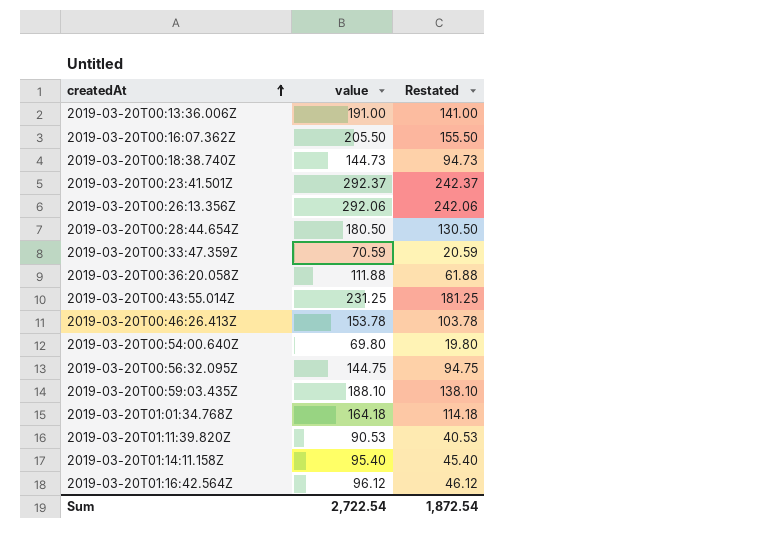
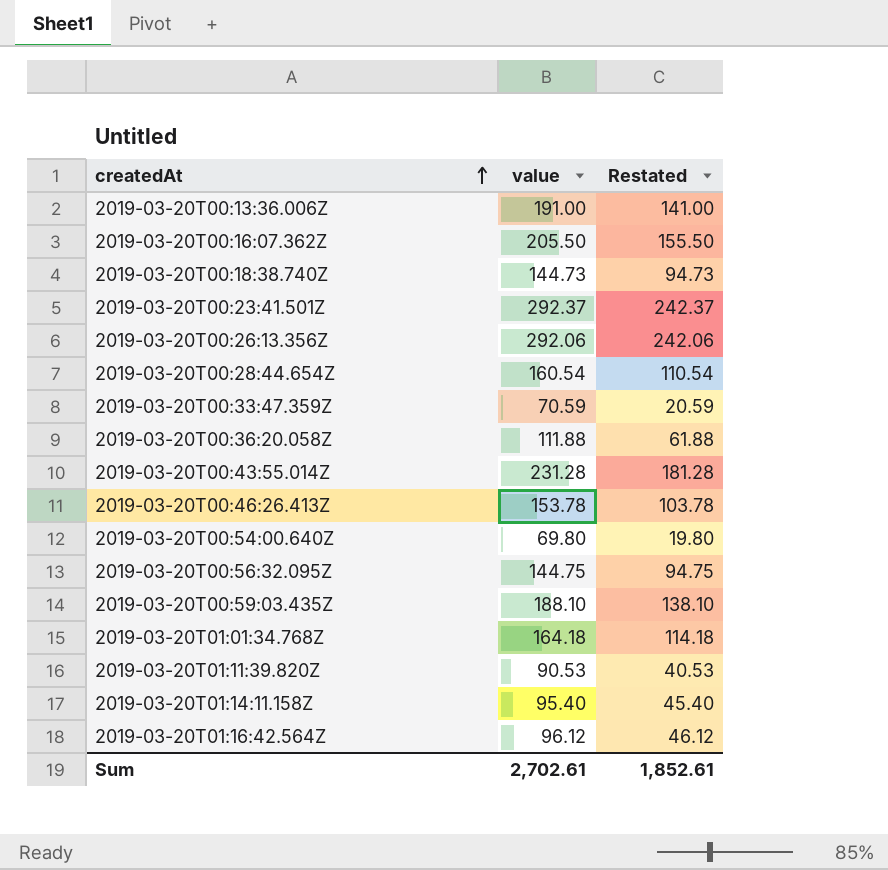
2019-03-20T00:28:44.654Z | value: 180.50 -> 160.54
2019-03-20T00:28:44.654Z | Restated: 130.50 -> 110.54
2019-03-20T00:43:55.014Z | value: 231.25 -> 231.28
2019-03-20T00:43:55.014Z | Restated: 181.25 -> 181.28
Sum | value: 2,722.54 -> 2,702.61
Sum | Restated: 1,872.54 -> 1,852.61

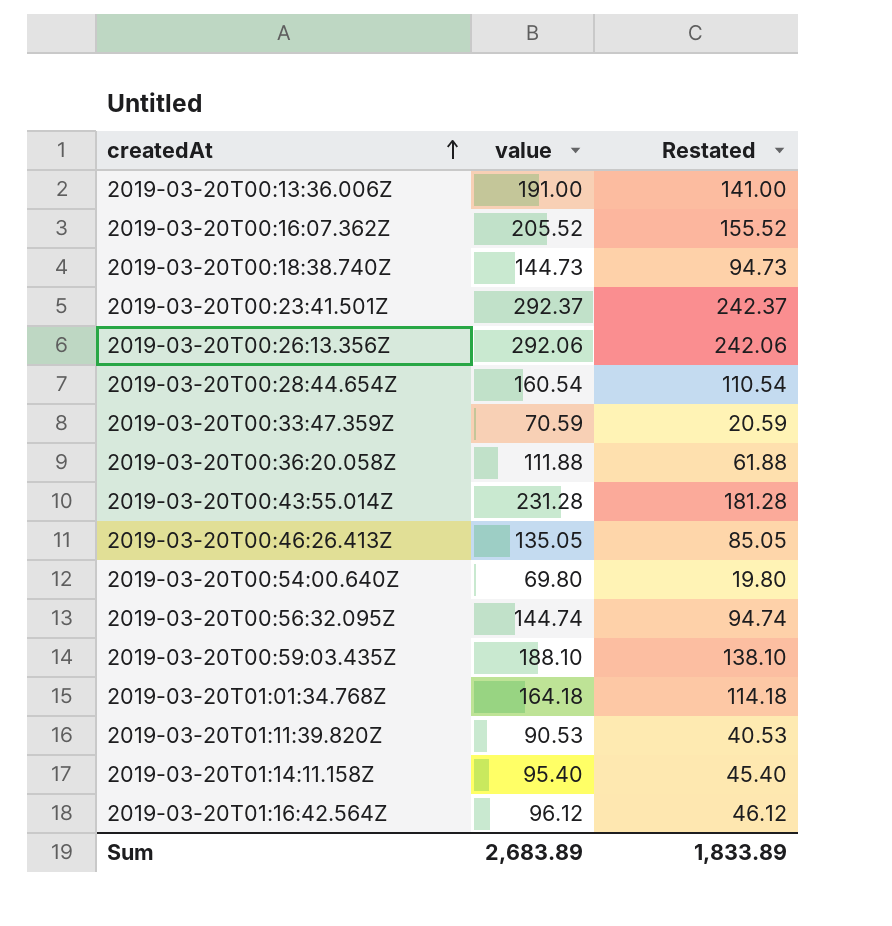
2019-03-20T00:16:07.362Z | value: 205.50 -> 205.52
2019-03-20T00:16:07.362Z | Restated: 155.50 -> 155.52
2019-03-20T00:46:26.413Z | value: 153.78 -> 135.05
2019-03-20T00:46:26.413Z | Restated: 103.78 -> 85.05
2019-03-20T00:56:32.095Z | value: 144.75 -> 144.74
2019-03-20T00:56:32.095Z | Restated: 94.75 -> 94.74
Sum | value: 2,702.61 -> 2,683.89
Sum | Restated: 1,852.61 -> 1,833.89

